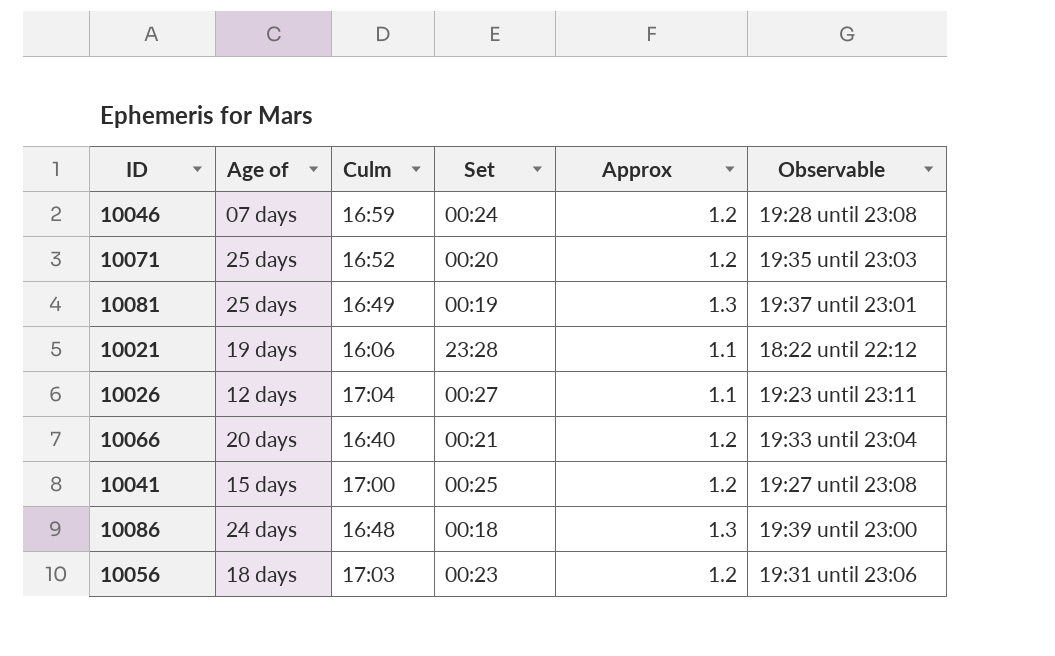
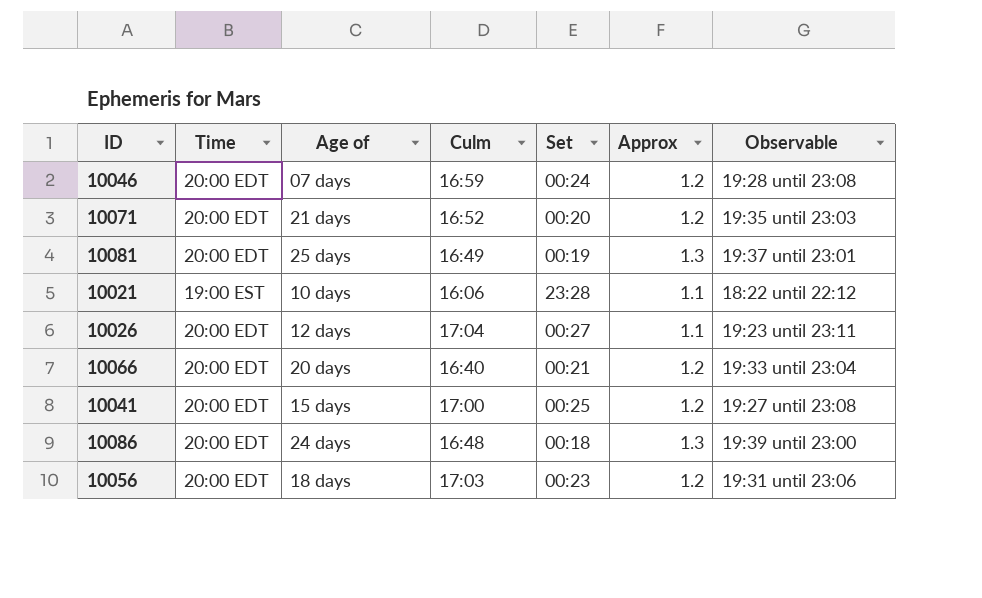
column Time | position: none -> 2
10071 | Age of: 25 days -> 21 days
10021 | Age of: 19 days -> 10 days

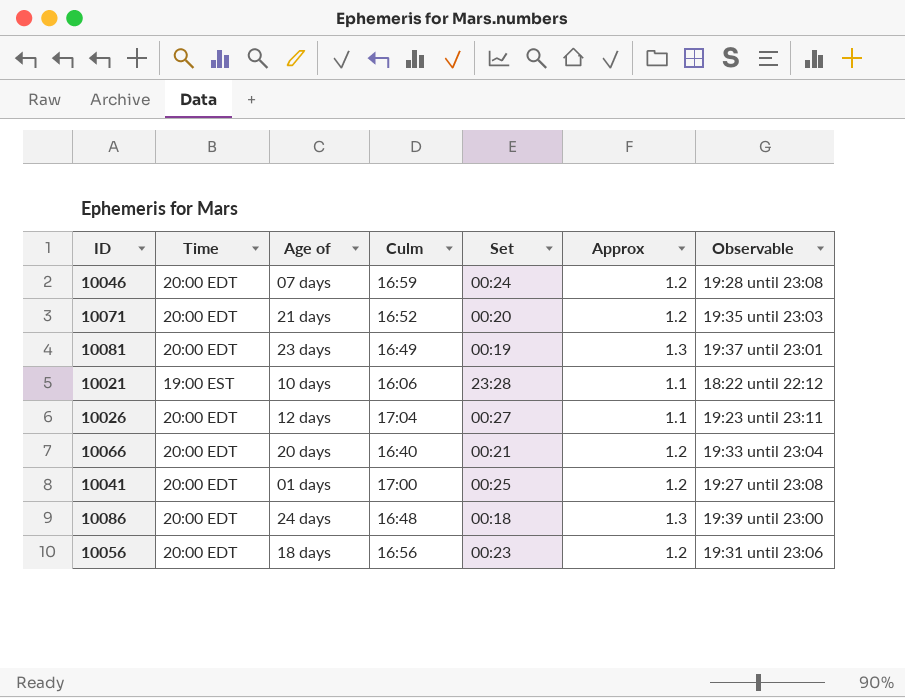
10081 | Age of: 25 days -> 23 days
10041 | Age of: 15 days -> 01 days
10056 | Culm: 17:03 -> 16:56

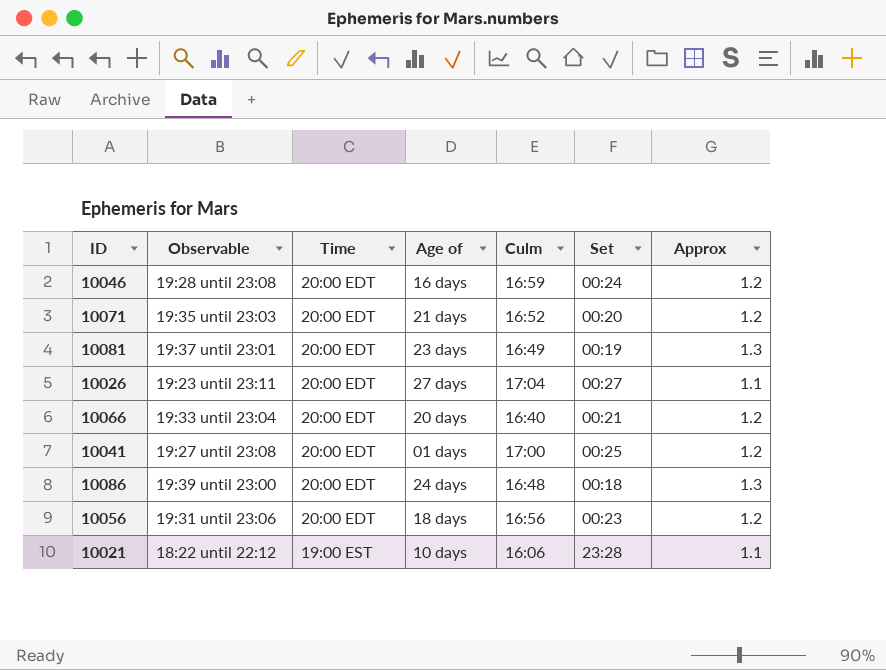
row order: none -> Time descending
column Observable | position: 7 -> 2
10046 | Age of: 07 days -> 16 days
10026 | Age of: 12 days -> 27 days

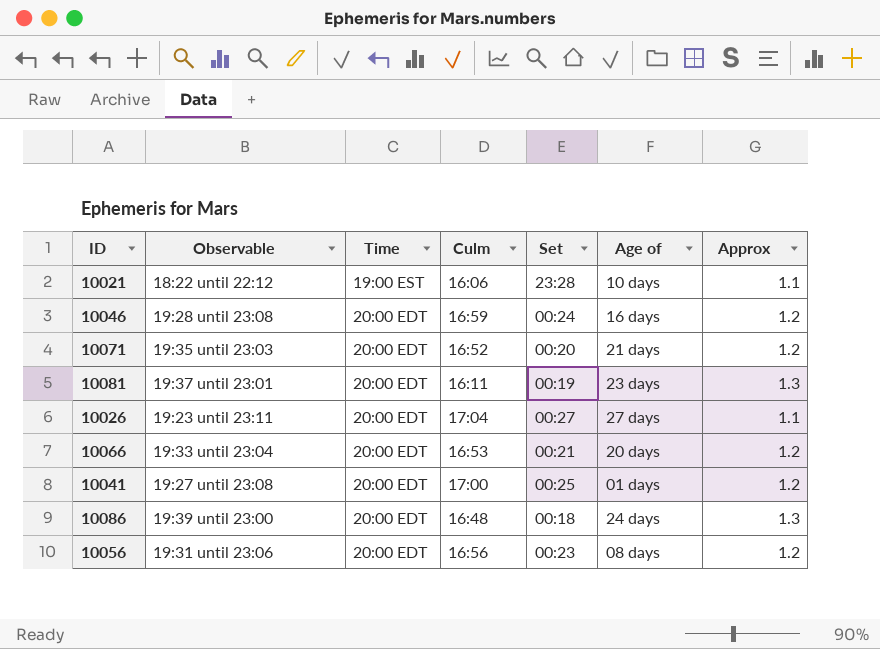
row order: Time descending -> Time ascending
column Age of | position: 4 -> 6
10081 | Culm: 16:49 -> 16:11
10066 | Culm: 16:40 -> 16:53
10056 | Age of: 18 days -> 08 days

